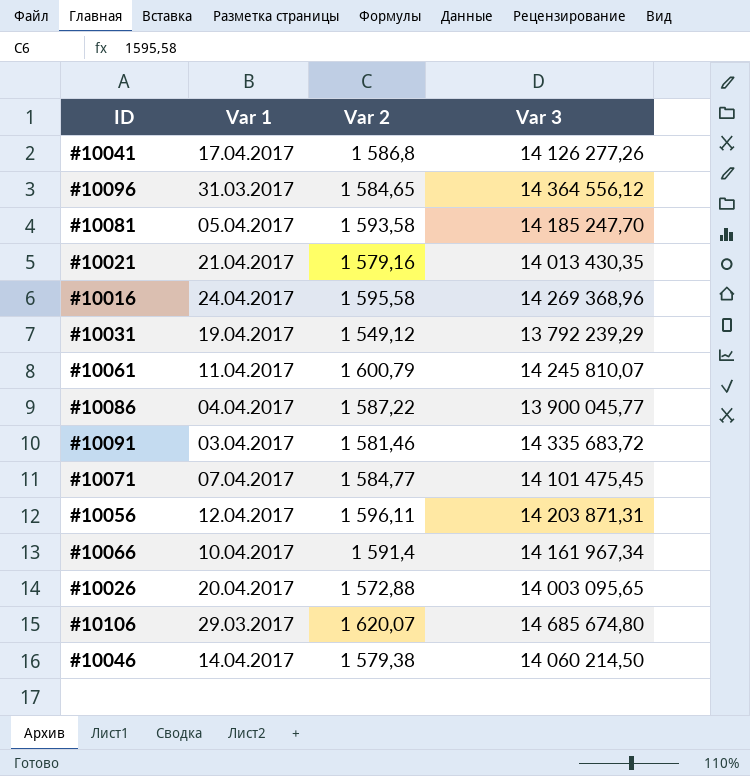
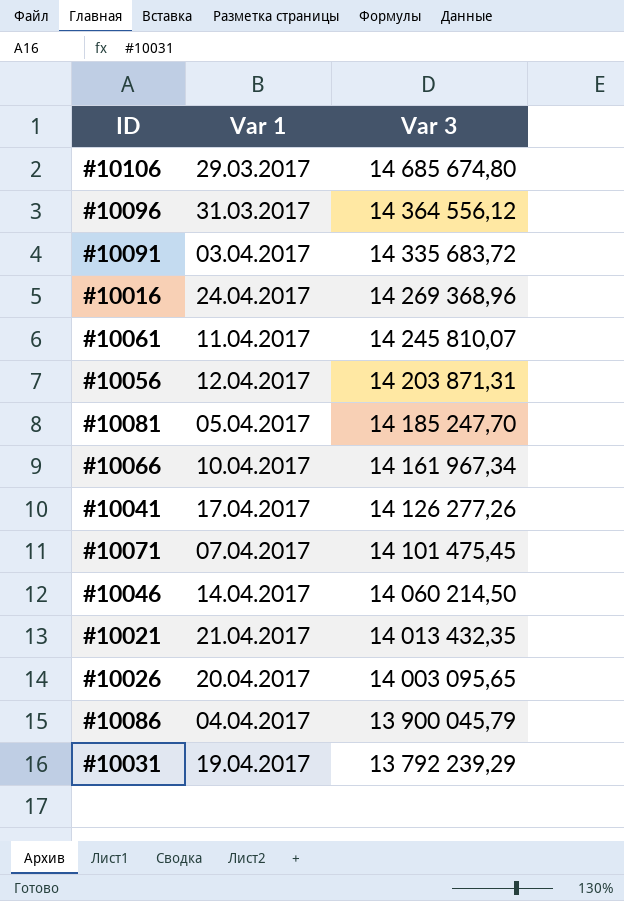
row order: none -> Var 3 descending
column Var 2 | position: 3 -> none
#10021 | Var 3: 14 013 430,35 -> 14 013 432,35
#10086 | Var 3: 13 900 045,77 -> 13 900 045,79

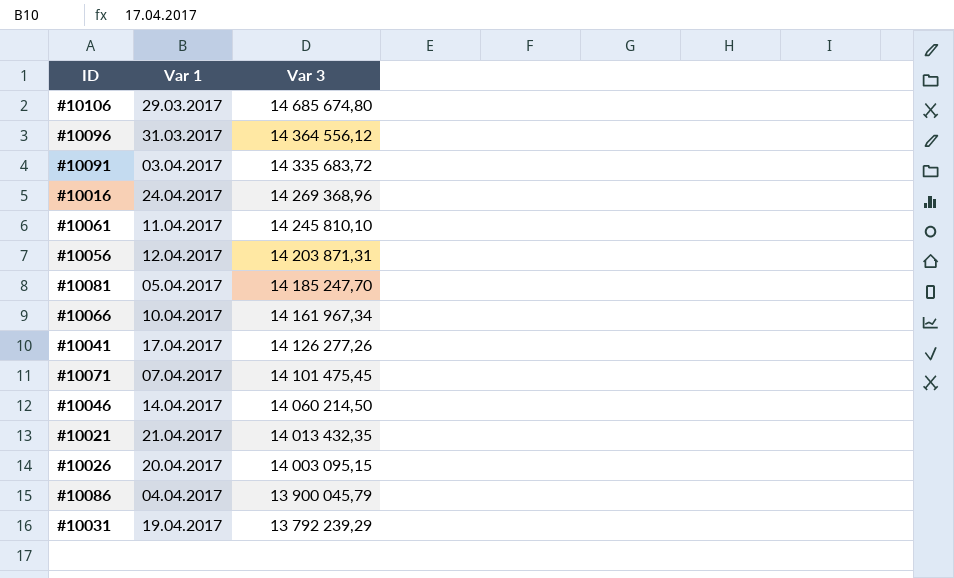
#10061 | Var 3: 14 245 810,07 -> 14 245 810,10
#10026 | Var 3: 14 003 095,65 -> 14 003 095,15

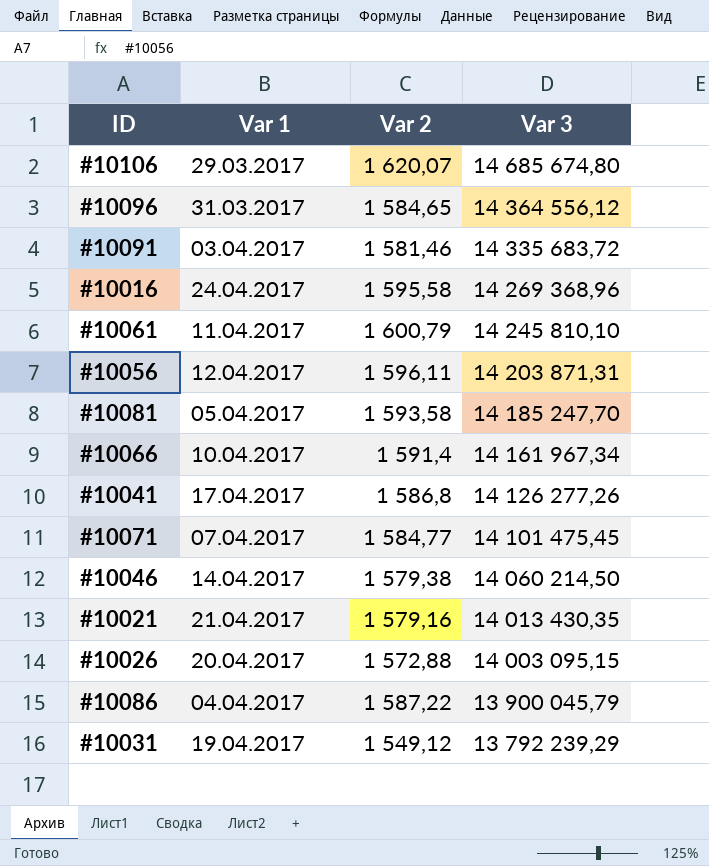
column Var 2 | position: none -> 3
#10021 | Var 3: 14 013 432,35 -> 14 013 430,35

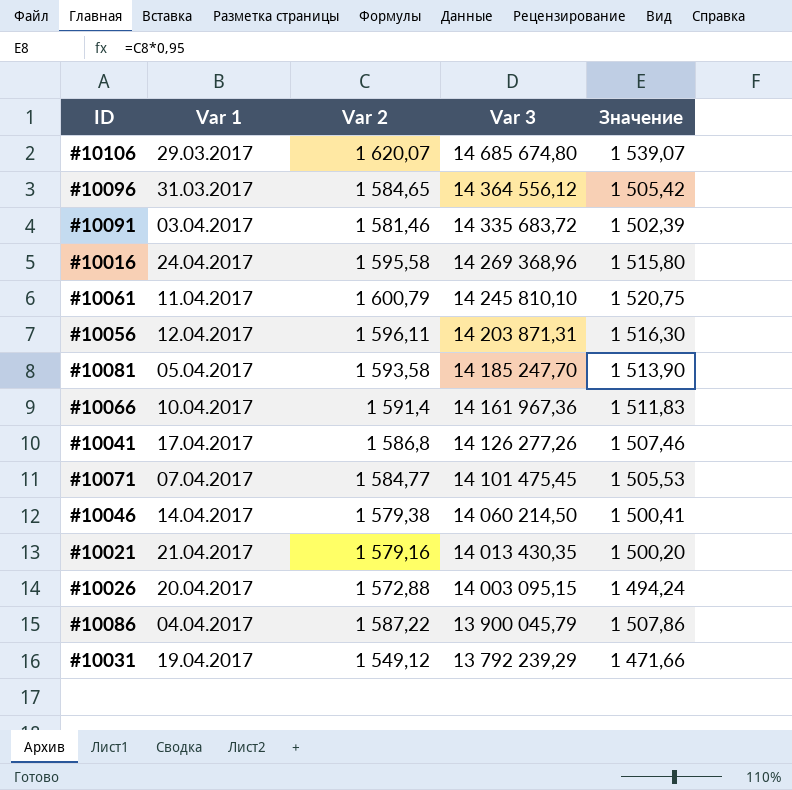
column Значение | formula: none -> [Var 2] * 0,95
#10066 | Var 3: 14 161 967,34 -> 14 161 967,36

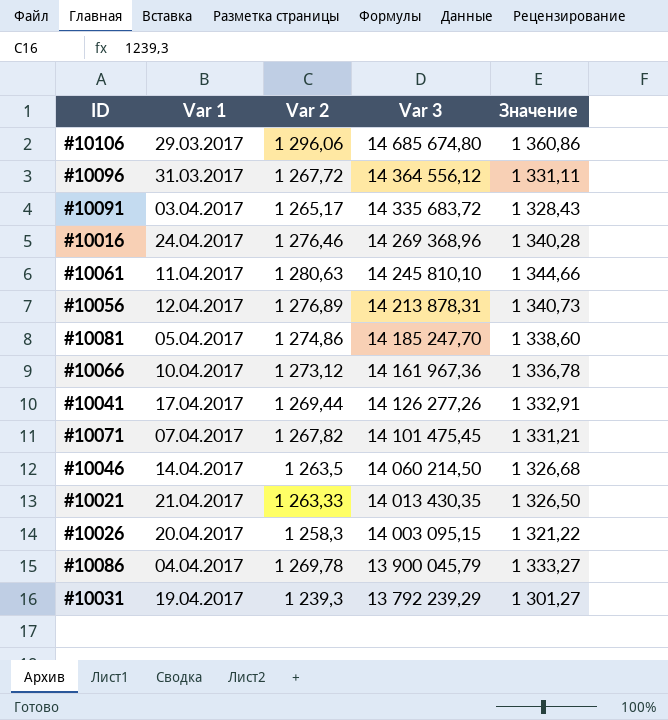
column Значение | formula: [Var 2] * 0,95 -> [Var 2] * 1,05
#10106 | Var 2: 1 620,07 -> 1 296,06
#10096 | Var 2: 1 584,65 -> 1 267,72
#10091 | Var 2: 1 581,46 -> 1 265,17
#10016 | Var 2: 1 595,58 -> 1 276,46
#10061 | Var 2: 1 600,79 -> 1 280,63
#10056 | Var 2: 1 596,11 -> 1 276,89
#10056 | Var 3: 14 203 871,31 -> 14 213 878,31
#10081 | Var 2: 1 593,58 -> 1 274,86
#10066 | Var 2: 1 591,4 -> 1 273,12
#10041 | Var 2: 1 586,8 -> 1 269,44
#10071 | Var 2: 1 584,77 -> 1 267,82
#10046 | Var 2: 1 579,38 -> 1 263,5
#10021 | Var 2: 1 579,16 -> 1 263,33
#10026 | Var 2: 1 572,88 -> 1 258,3
#10086 | Var 2: 1 587,22 -> 1 269,78
#10031 | Var 2: 1 549,12 -> 1 239,3

